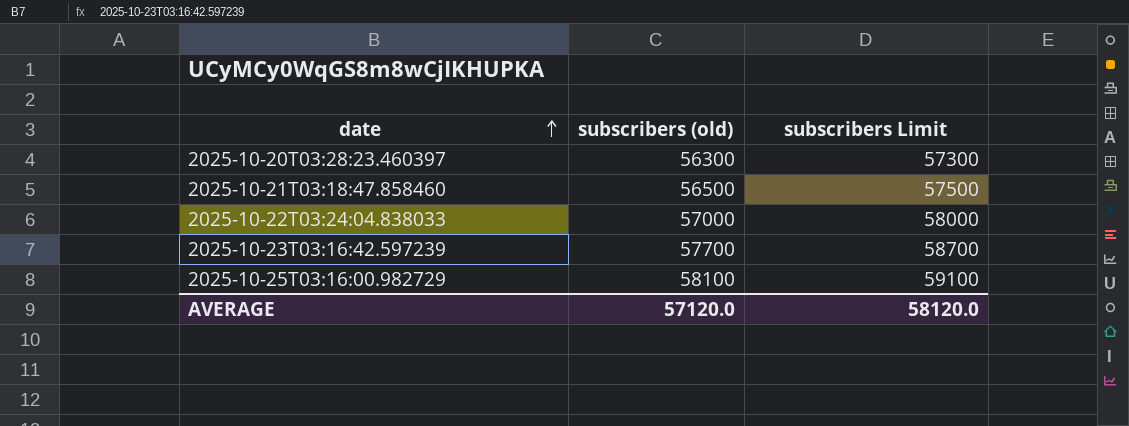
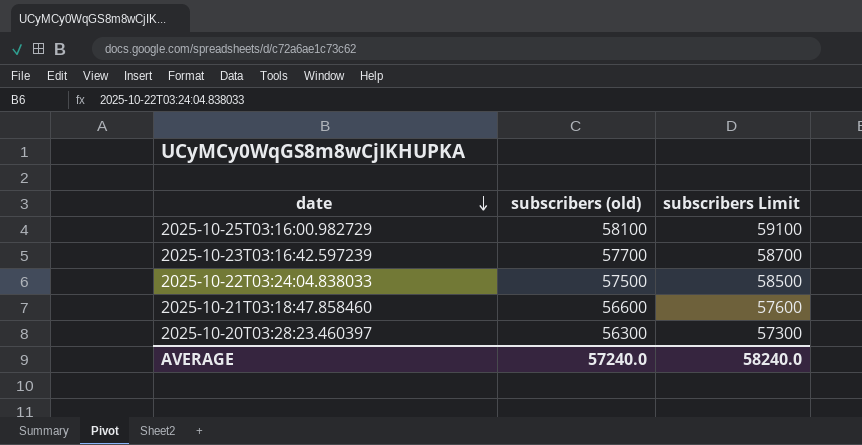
row order: date ascending -> date descending
2025-10-22T03:24:04.838033 | subscribers (old): 57000 -> 57500
2025-10-22T03:24:04.838033 | subscribers Limit: 58000 -> 58500
2025-10-21T03:18:47.858460 | subscribers (old): 56500 -> 56600
2025-10-21T03:18:47.858460 | subscribers Limit: 57500 -> 57600
AVERAGE | subscribers (old): 57120.0 -> 57240.0
AVERAGE | subscribers Limit: 58120.0 -> 58240.0

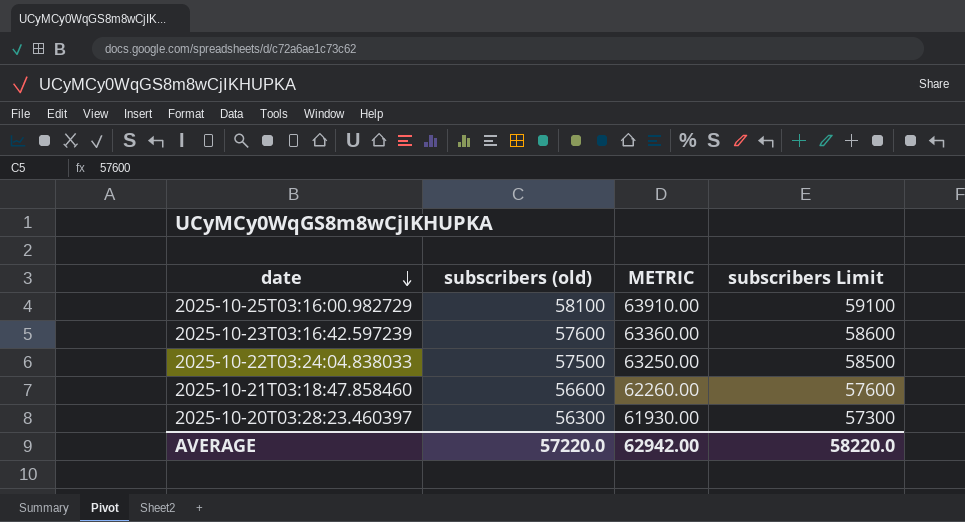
column METRIC | formula: none -> [subscribers (old)] * 1.1
2025-10-23T03:16:42.597239 | subscribers (old): 57700 -> 57600
2025-10-23T03:16:42.597239 | subscribers Limit: 58700 -> 58600
AVERAGE | subscribers (old): 57240.0 -> 57220.0
AVERAGE | subscribers Limit: 58240.0 -> 58220.0

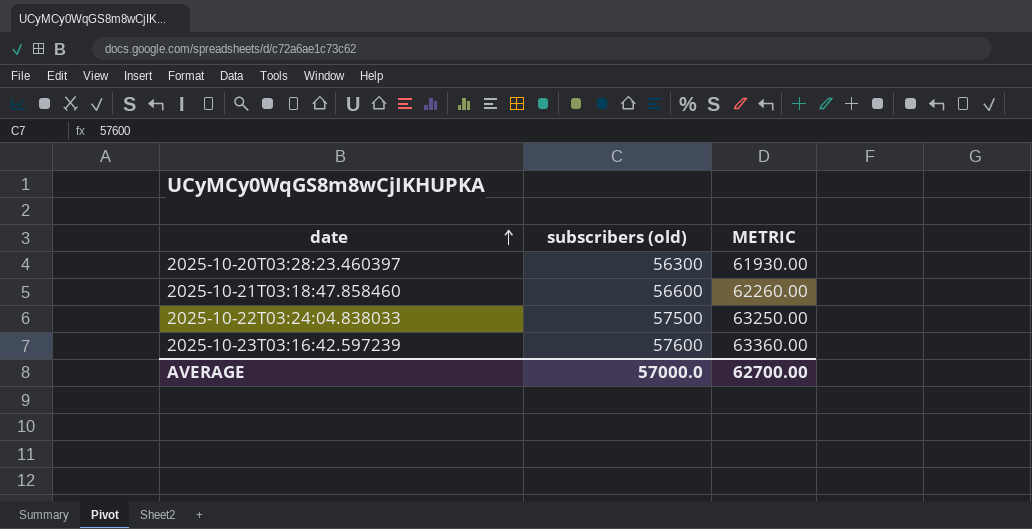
row order: date descending -> date ascending
column subscribers Limit | formula: [subscribers (old)] + 1000 -> none
row 2025-10-25T03:16:00.982729: 58100 | 63910.00 | 59100 -> none
AVERAGE | subscribers (old): 57220.0 -> 57000.0
AVERAGE | METRIC: 62942.00 -> 62700.00

